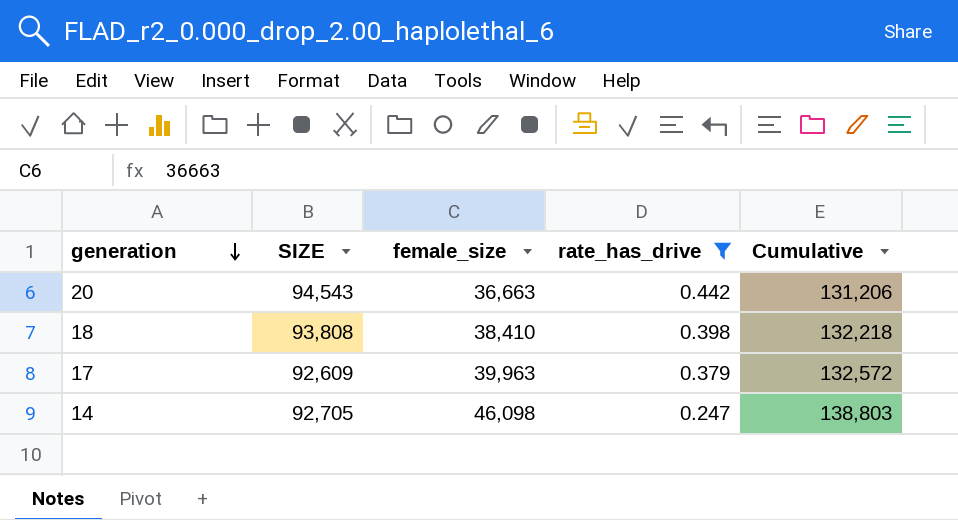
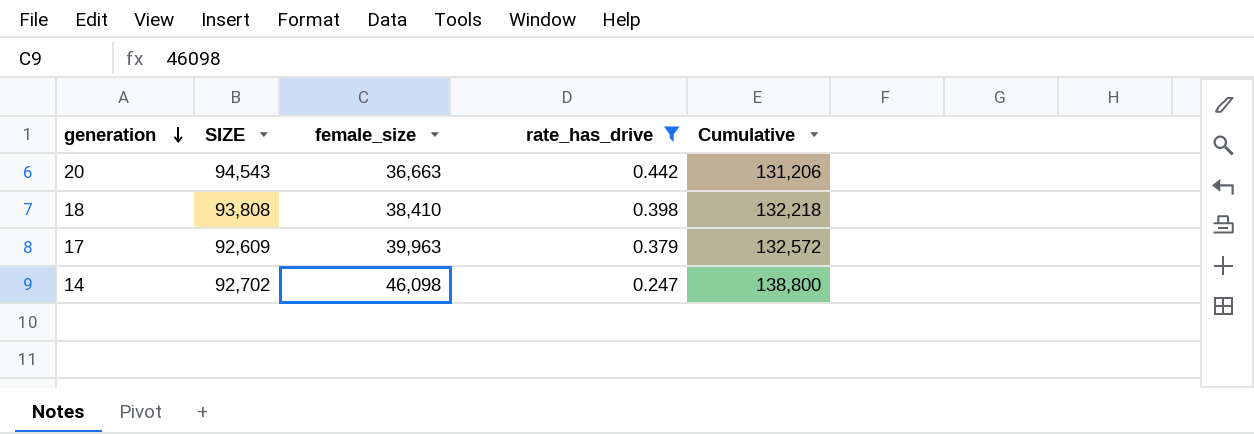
14 | SIZE: 92,705 -> 92,702
14 | Cumulative: 138,803 -> 138,800

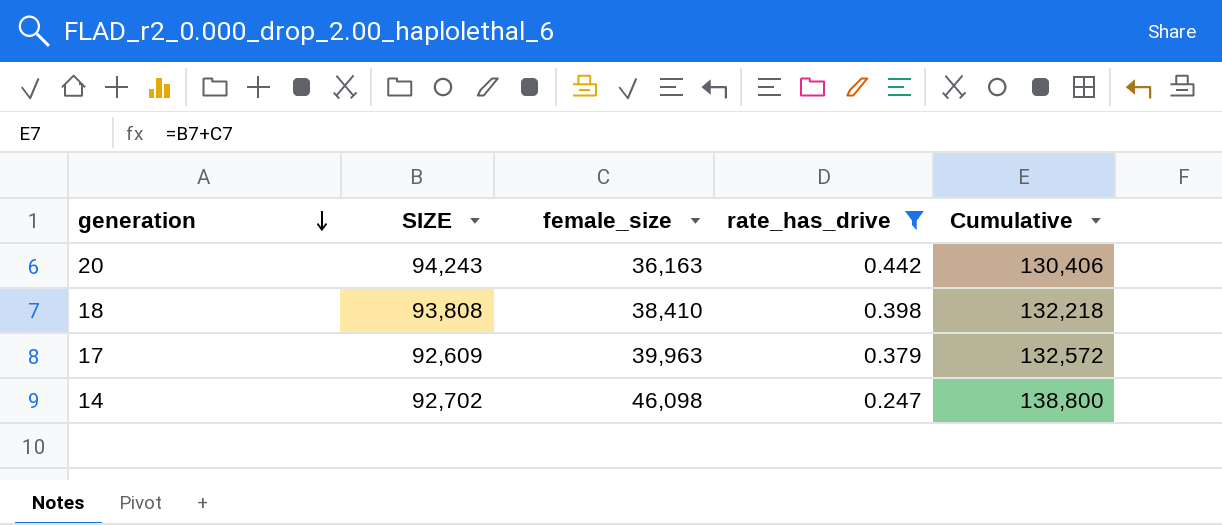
20 | SIZE: 94,543 -> 94,243
20 | female_size: 36,663 -> 36,163
20 | Cumulative: 131,206 -> 130,406

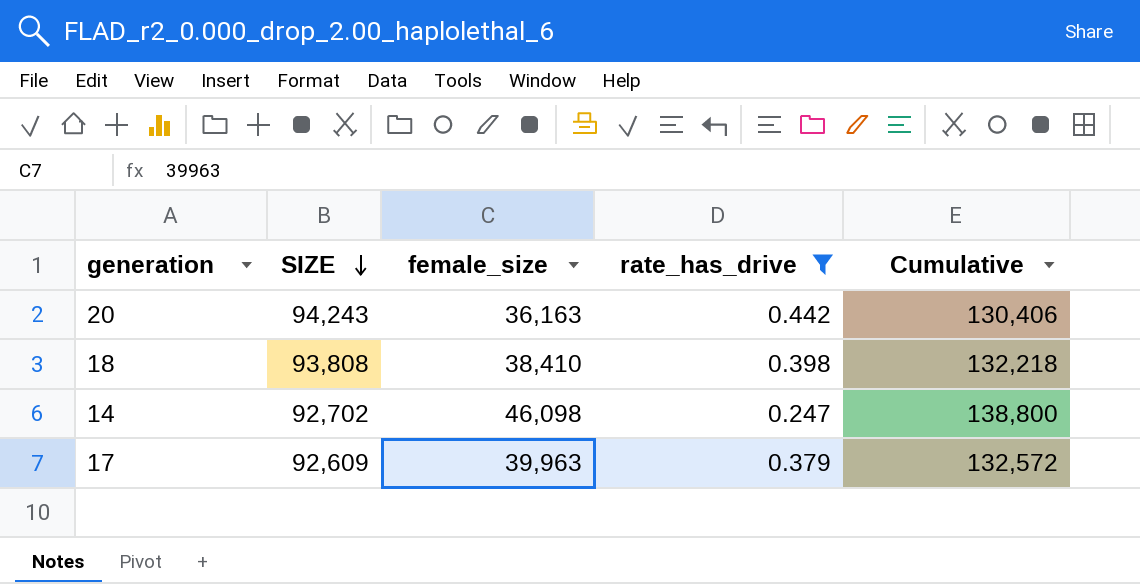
row order: generation descending -> SIZE descending

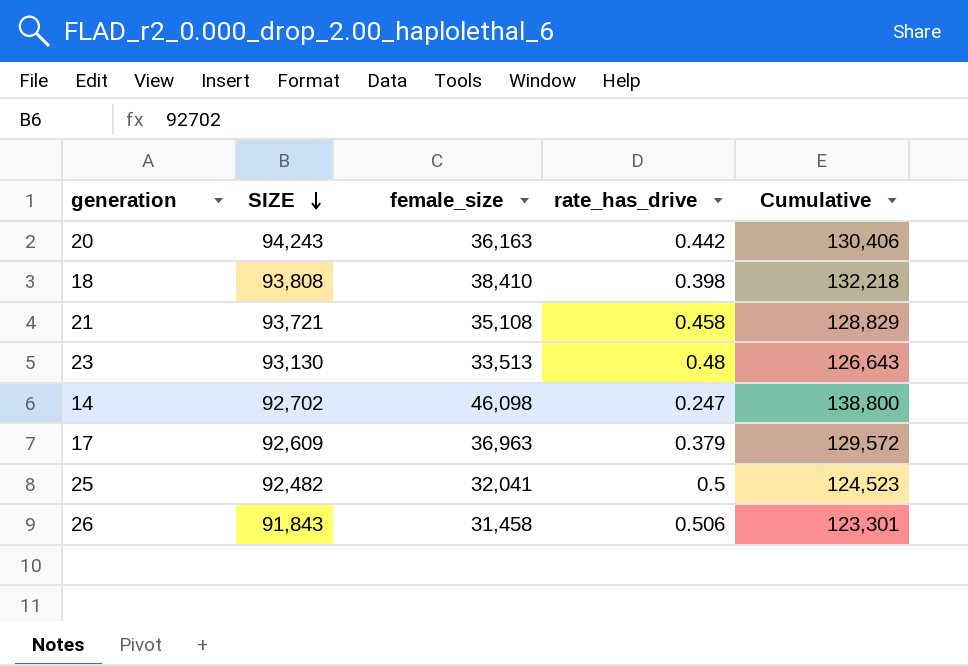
filter: rate_has_drive <= 0.442 -> none
17 | female_size: 39,963 -> 36,963
17 | Cumulative: 132,572 -> 129,572

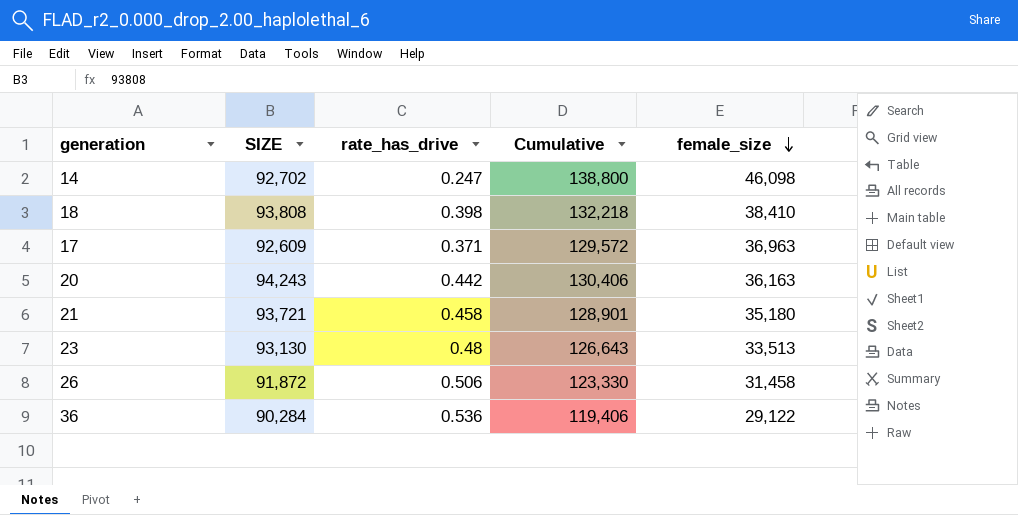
row order: SIZE descending -> female_size descending
column female_size | position: 3 -> 5
row 25: 92,482 | 32,041 | 0.5 | 124,523 -> none
17 | rate_has_drive: 0.379 -> 0.371
21 | Cumulative: 128,829 -> 128,901
21 | female_size: 35,108 -> 35,180
26 | SIZE: 91,843 -> 91,872
26 | Cumulative: 123,301 -> 123,330
row 36: none -> 90,284 | 0.536 | 119,406 | 29,122

